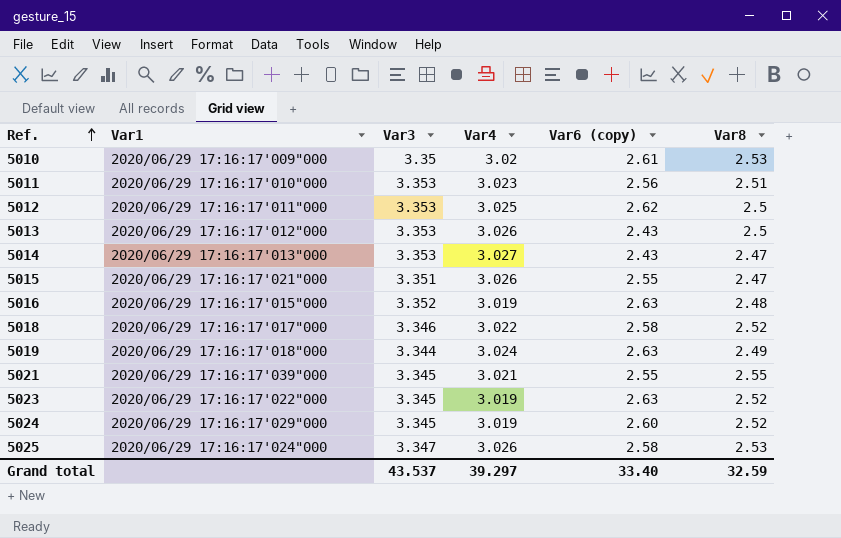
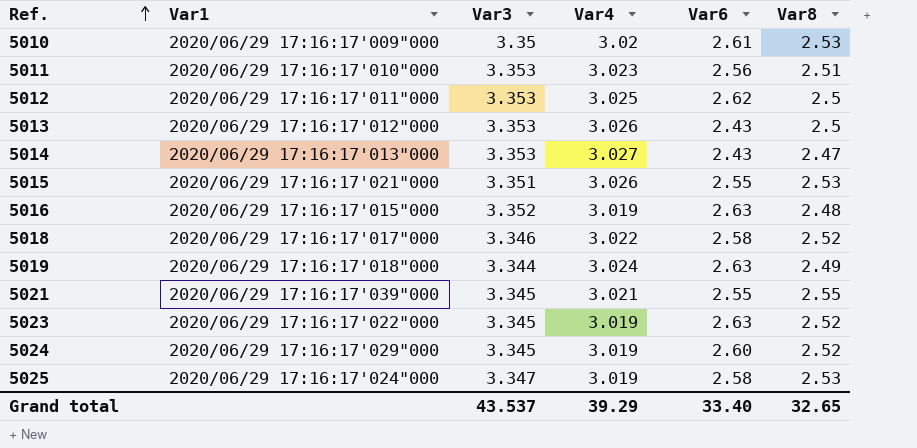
column name: Var6 (copy) -> Var6
5015 | Var8: 2.47 -> 2.53
5025 | Var4: 3.026 -> 3.019
Grand total | Var4: 39.297 -> 39.29
Grand total | Var8: 32.59 -> 32.65

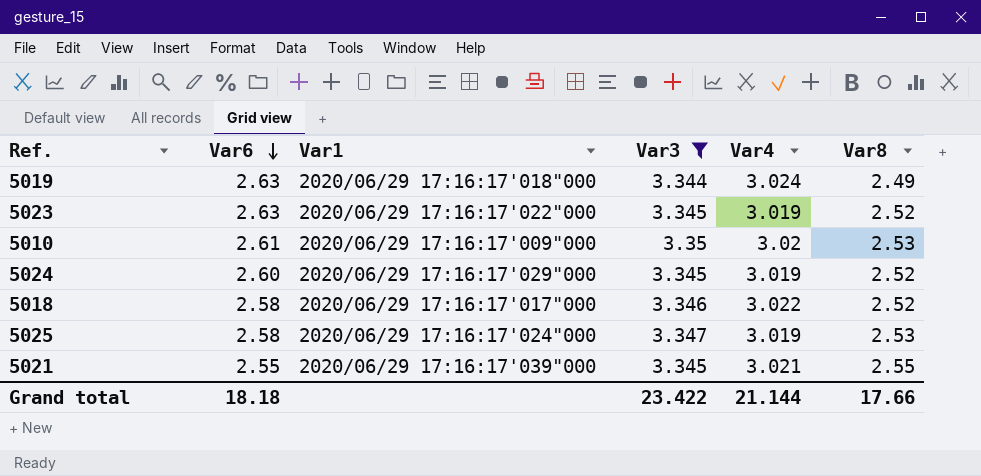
filter: none -> Var3 <= 3.35
row order: Ref. ascending -> Var6 descending
column Var6 | position: 5 -> 2
Grand total | Var6: 33.40 -> 18.18
Grand total | Var3: 43.537 -> 23.422
Grand total | Var4: 39.29 -> 21.144
Grand total | Var8: 32.65 -> 17.66

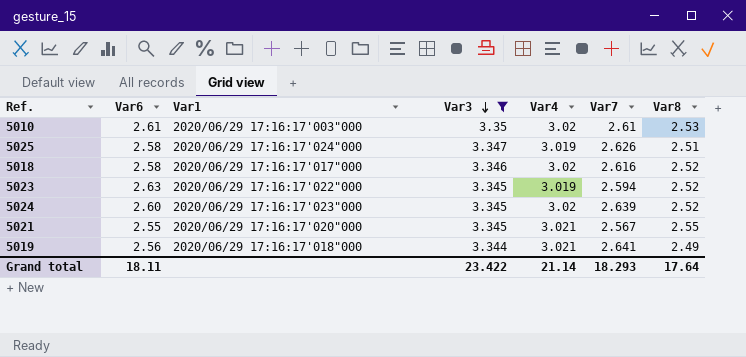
row order: Var6 descending -> Var3 descending
column Var7 | position: none -> 6
5010 | Var1: 2020/06/29 17:16:17'009"000 -> 2020/06/29 17:16:17'003"000
5025 | Var8: 2.53 -> 2.51
5018 | Var4: 3.022 -> 3.02
5024 | Var1: 2020/06/29 17:16:17'029"000 -> 2020/06/29 17:16:17'023"000
5024 | Var4: 3.019 -> 3.02
5021 | Var1: 2020/06/29 17:16:17'039"000 -> 2020/06/29 17:16:17'020"000
5019 | Var6: 2.63 -> 2.56
5019 | Var4: 3.024 -> 3.021
Grand total | Var6: 18.18 -> 18.11
Grand total | Var4: 21.144 -> 21.14
Grand total | Var8: 17.66 -> 17.64

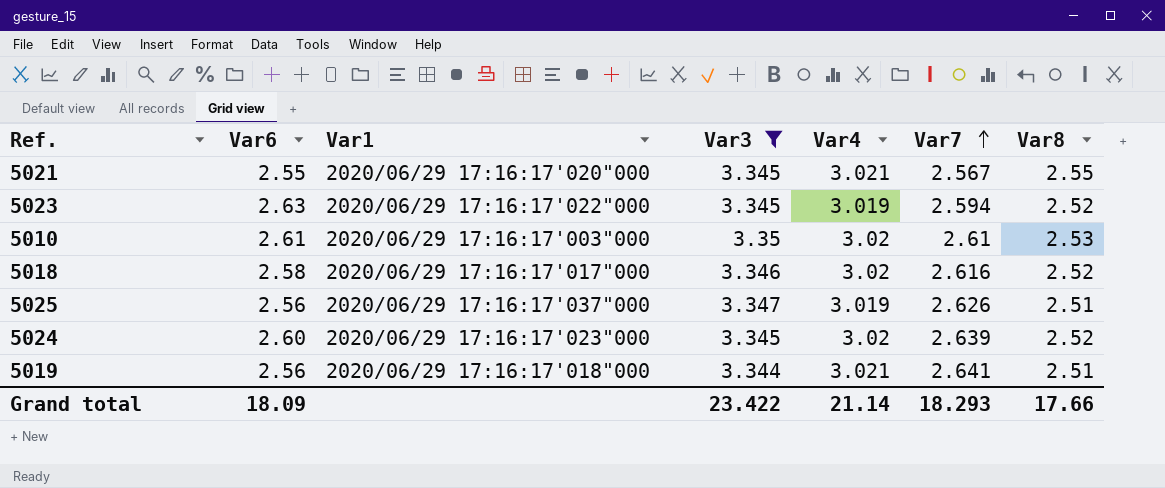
row order: Var3 descending -> Var7 ascending
5025 | Var6: 2.58 -> 2.56
5025 | Var1: 2020/06/29 17:16:17'024"000 -> 2020/06/29 17:16:17'037"000
5019 | Var8: 2.49 -> 2.51
Grand total | Var6: 18.11 -> 18.09
Grand total | Var8: 17.64 -> 17.66

